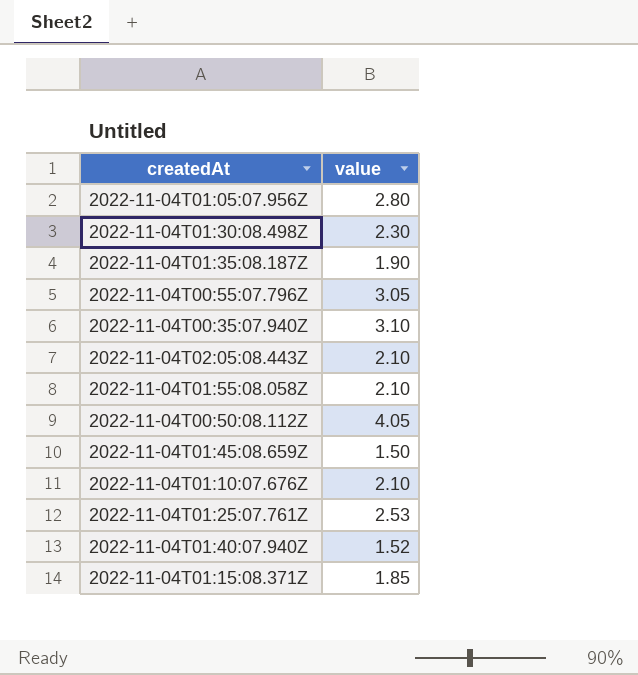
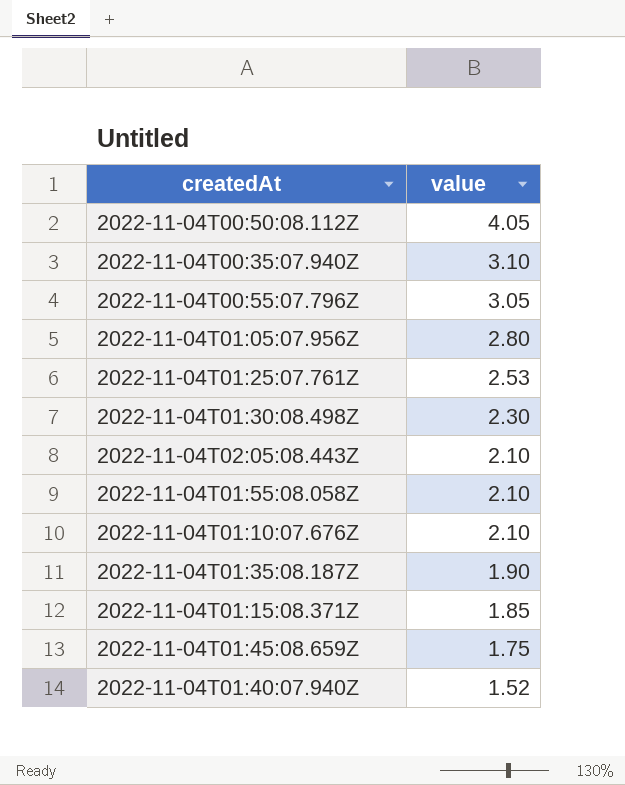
row order: none -> value descending
2022-11-04T01:45:08.659Z | value: 1.50 -> 1.75

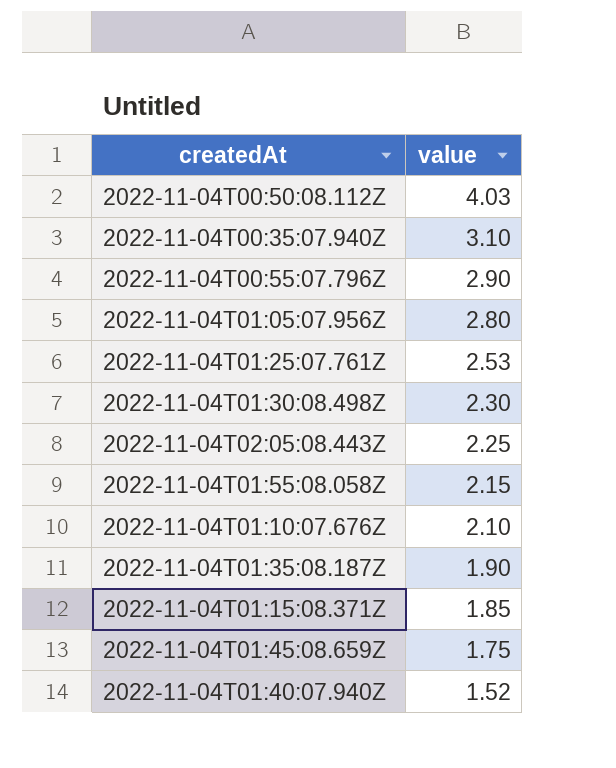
2022-11-04T00:50:08.112Z | value: 4.05 -> 4.03
2022-11-04T00:55:07.796Z | value: 3.05 -> 2.90
2022-11-04T02:05:08.443Z | value: 2.10 -> 2.25
2022-11-04T01:55:08.058Z | value: 2.10 -> 2.15

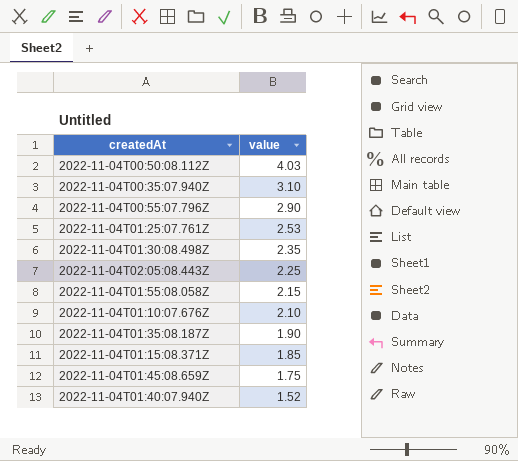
row 2022-11-04T01:05:07.956Z: 2.80 -> none
2022-11-04T01:30:08.498Z | value: 2.30 -> 2.35

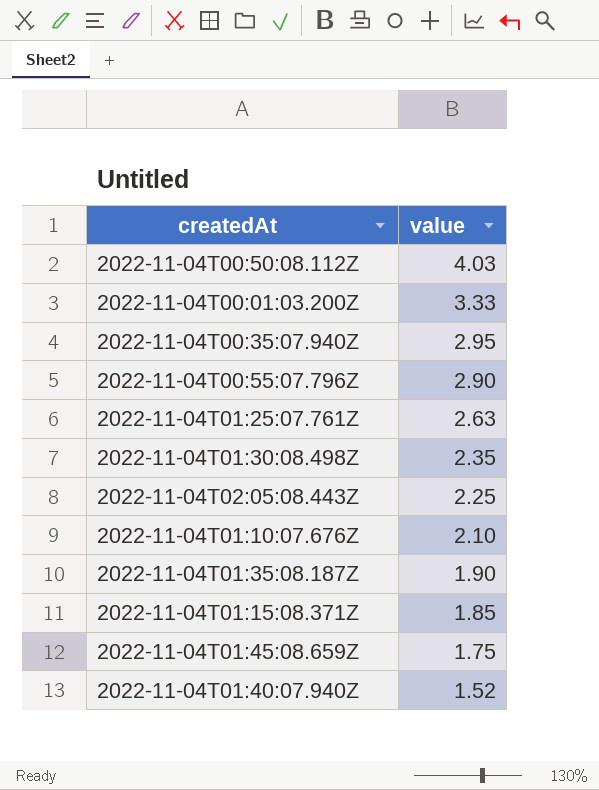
row 2022-11-04T01:55:08.058Z: 2.15 -> none
row 2022-11-04T00:01:03.200Z: none -> 3.33
2022-11-04T00:35:07.940Z | value: 3.10 -> 2.95
2022-11-04T01:25:07.761Z | value: 2.53 -> 2.63

